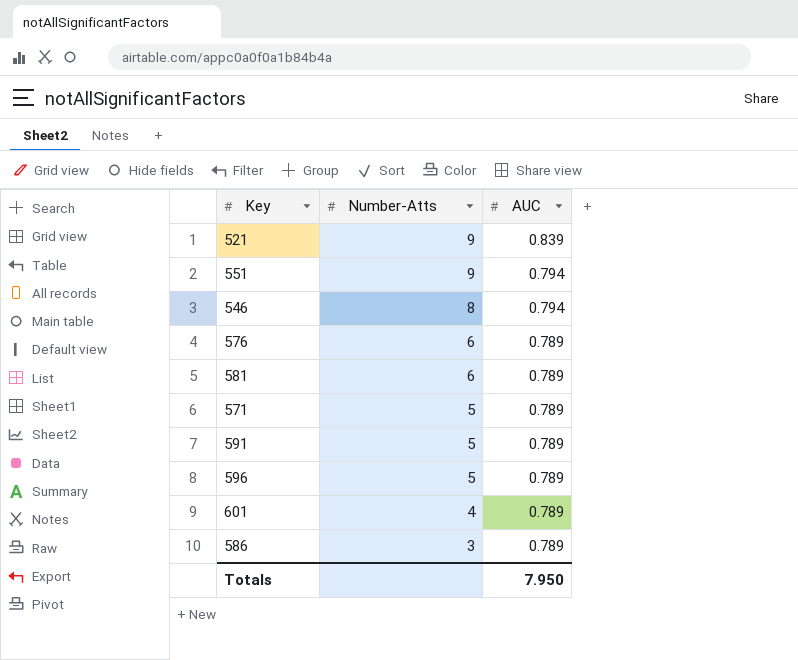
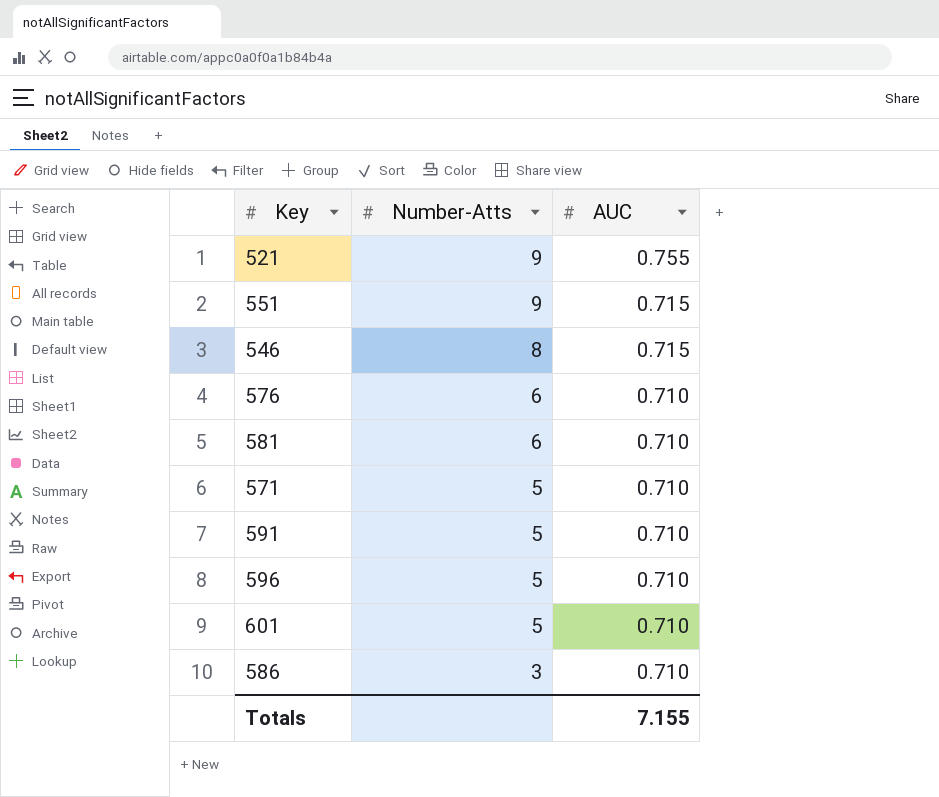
521 | AUC: 0.839 -> 0.755
551 | AUC: 0.794 -> 0.715
546 | AUC: 0.794 -> 0.715
576 | AUC: 0.789 -> 0.710
581 | AUC: 0.789 -> 0.710
571 | AUC: 0.789 -> 0.710
591 | AUC: 0.789 -> 0.710
596 | AUC: 0.789 -> 0.710
601 | Number-Atts: 4 -> 5
601 | AUC: 0.789 -> 0.710
586 | AUC: 0.789 -> 0.710
Totals | AUC: 7.950 -> 7.155

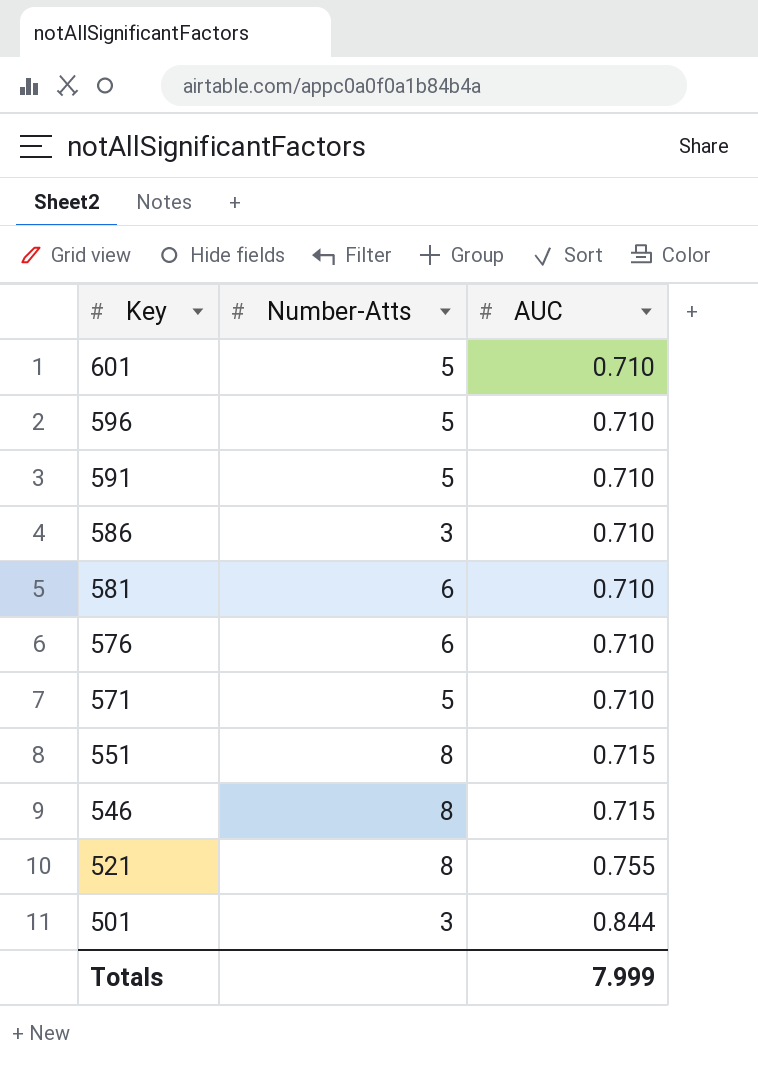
row order: Number-Atts descending -> Key descending
551 | Number-Atts: 9 -> 8
521 | Number-Atts: 9 -> 8
row 501: none -> 3 | 0.844
Totals | AUC: 7.155 -> 7.999

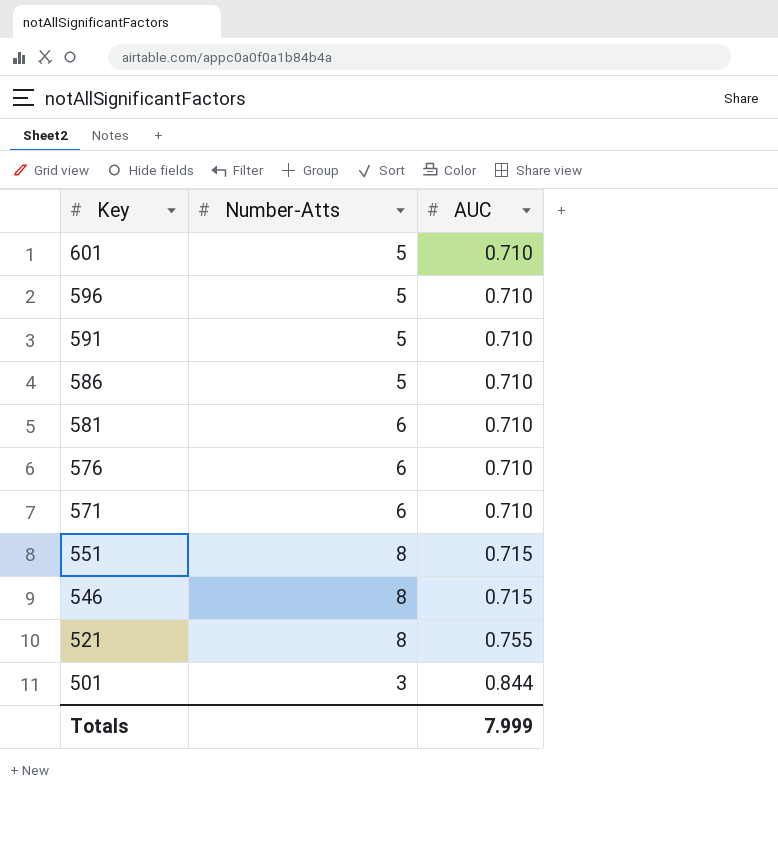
586 | Number-Atts: 3 -> 5
571 | Number-Atts: 5 -> 6

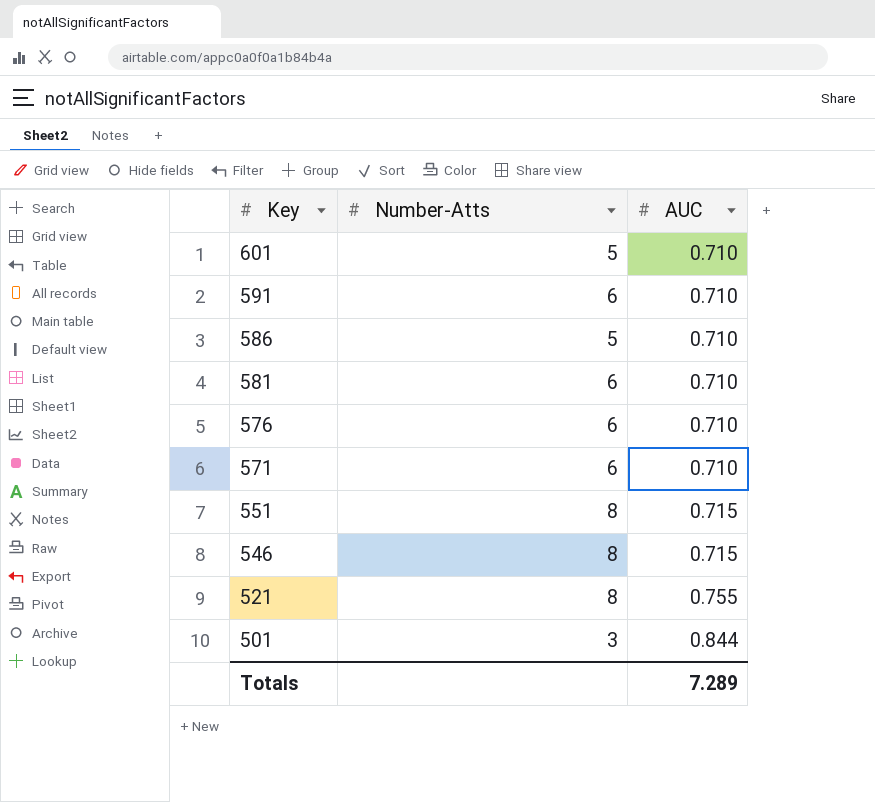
row 596: 5 | 0.710 -> none
591 | Number-Atts: 5 -> 6
Totals | AUC: 7.999 -> 7.289

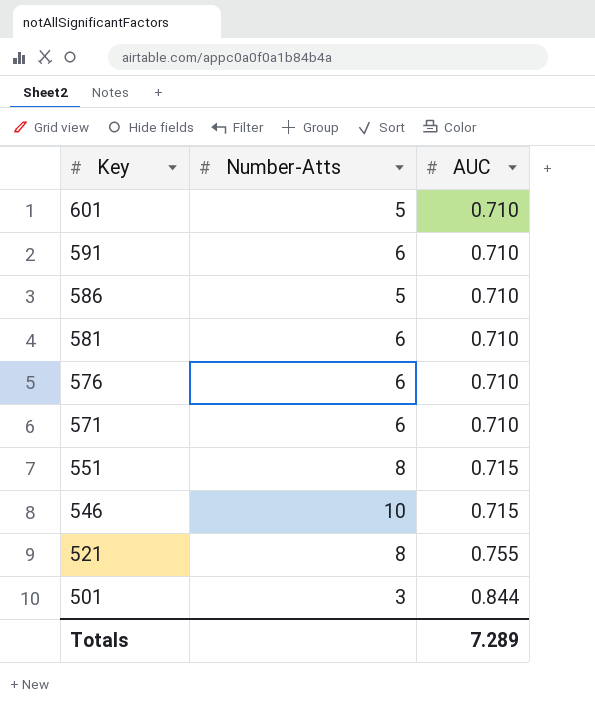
546 | Number-Atts: 8 -> 10

